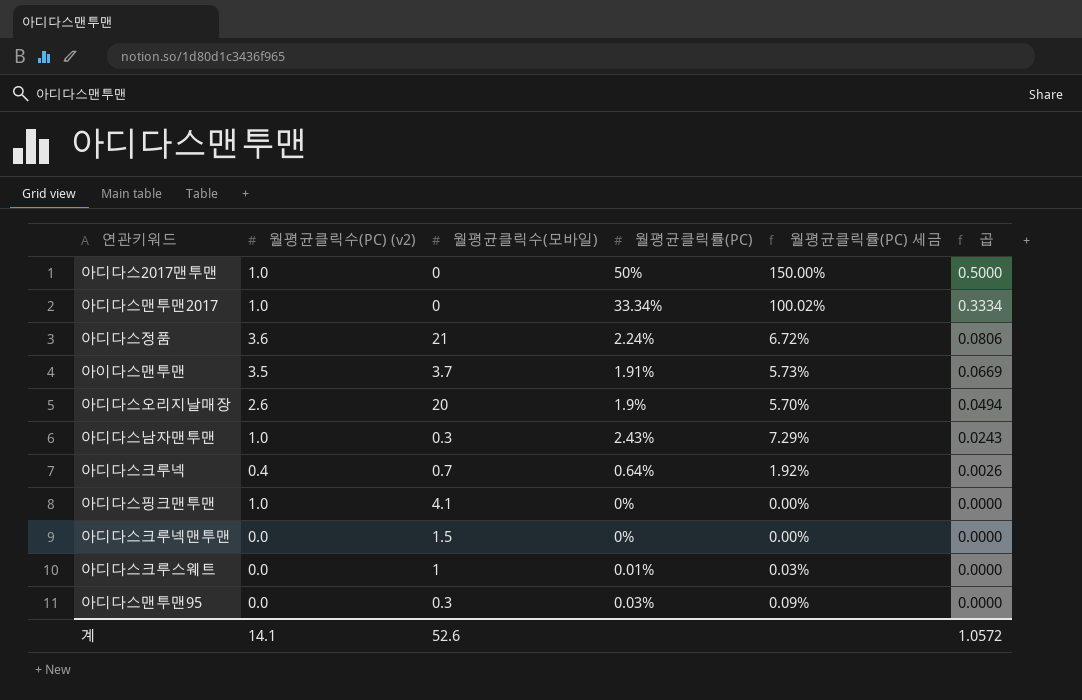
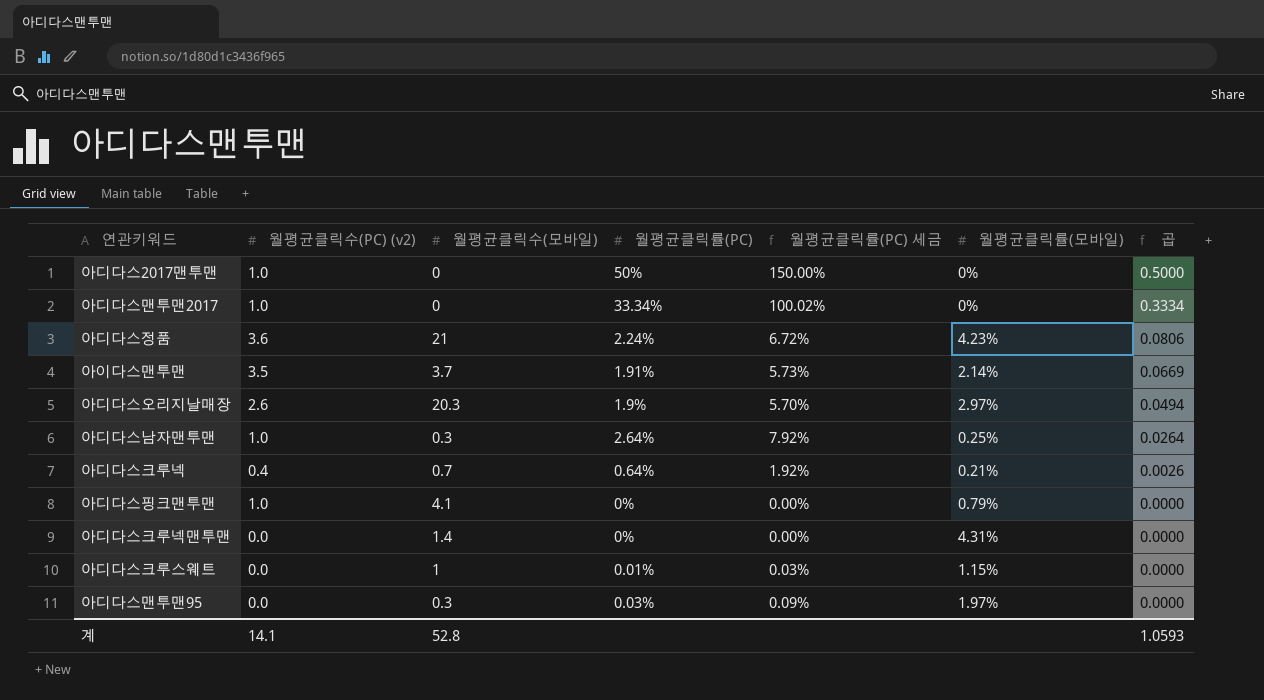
column 월평균클릭률(모바일) | position: none -> 6
아디다스오리지날매장 | 월평균클릭수(모바일): 20 -> 20.3
아디다스남자맨투맨 | 월평균클릭률(PC): 2.43% -> 2.64%
아디다스남자맨투맨 | 월평균클릭률(PC) 세금: 7.29% -> 7.92%
아디다스남자맨투맨 | 곱: 0.0243 -> 0.0264
아디다스크루넥맨투맨 | 월평균클릭수(모바일): 1.5 -> 1.4
계 | 월평균클릭수(모바일): 52.6 -> 52.8
계 | 곱: 1.0572 -> 1.0593

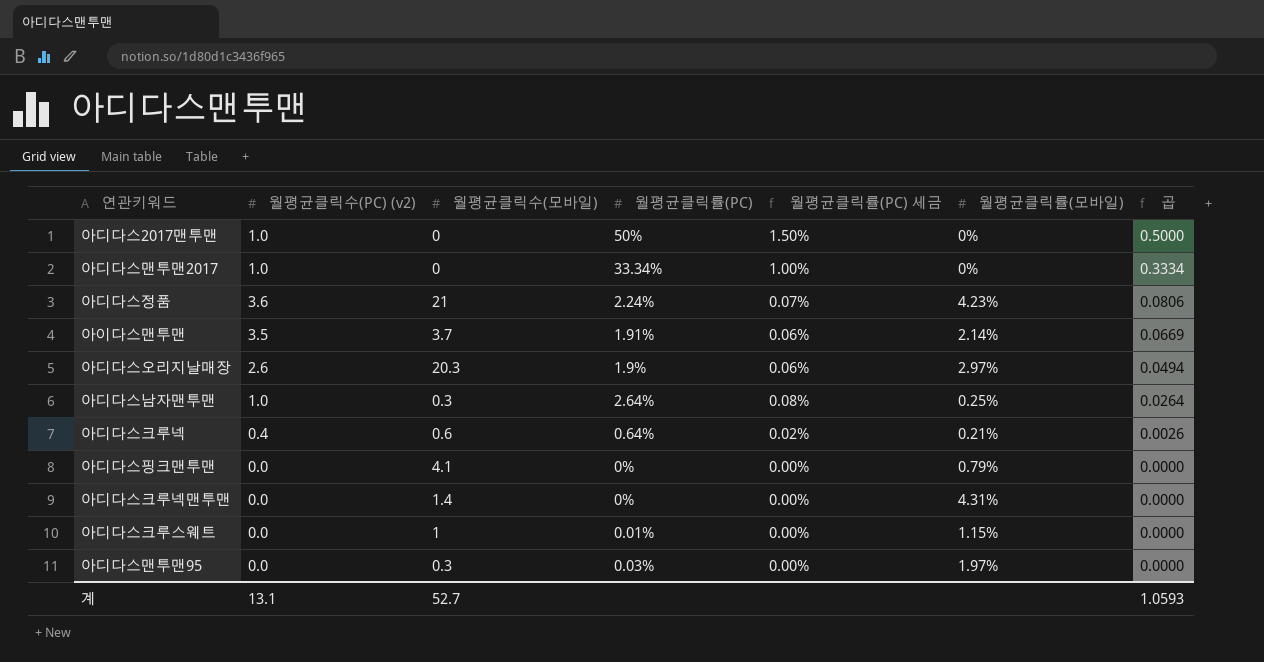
column 월평균클릭률(PC) 세금 | formula: [월평균클릭률(PC)] * 3 -> [월평균클릭률(PC)] * 0.03
아디다스크루넥 | 월평균클릭수(모바일): 0.7 -> 0.6
아디다스핑크맨투맨 | 월평균클릭수(PC) (v2): 1.0 -> 0.0
계 | 월평균클릭수(PC) (v2): 14.1 -> 13.1
계 | 월평균클릭수(모바일): 52.8 -> 52.7

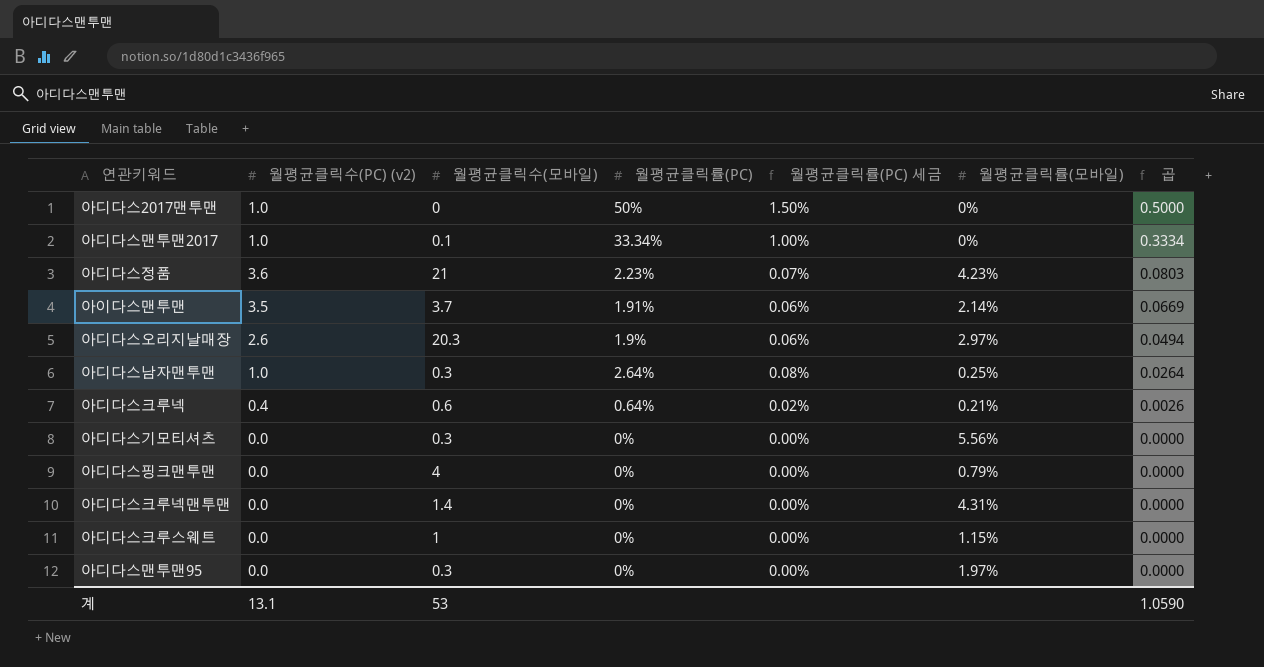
아디다스맨투맨2017 | 월평균클릭수(모바일): 0 -> 0.1
아디다스정품 | 월평균클릭률(PC): 2.24% -> 2.23%
아디다스정품 | 곱: 0.0806 -> 0.0803
row 아디다스기모티셔츠: none -> 0.0 | 0.3 | 0% | 0.00% | 5.56% | 0.0000
아디다스핑크맨투맨 | 월평균클릭수(모바일): 4.1 -> 4
아디다스크루스웨트 | 월평균클릭률(PC): 0.01% -> 0%
아디다스맨투맨95 | 월평균클릭률(PC): 0.03% -> 0%
계 | 월평균클릭수(모바일): 52.7 -> 53
계 | 곱: 1.0593 -> 1.0590

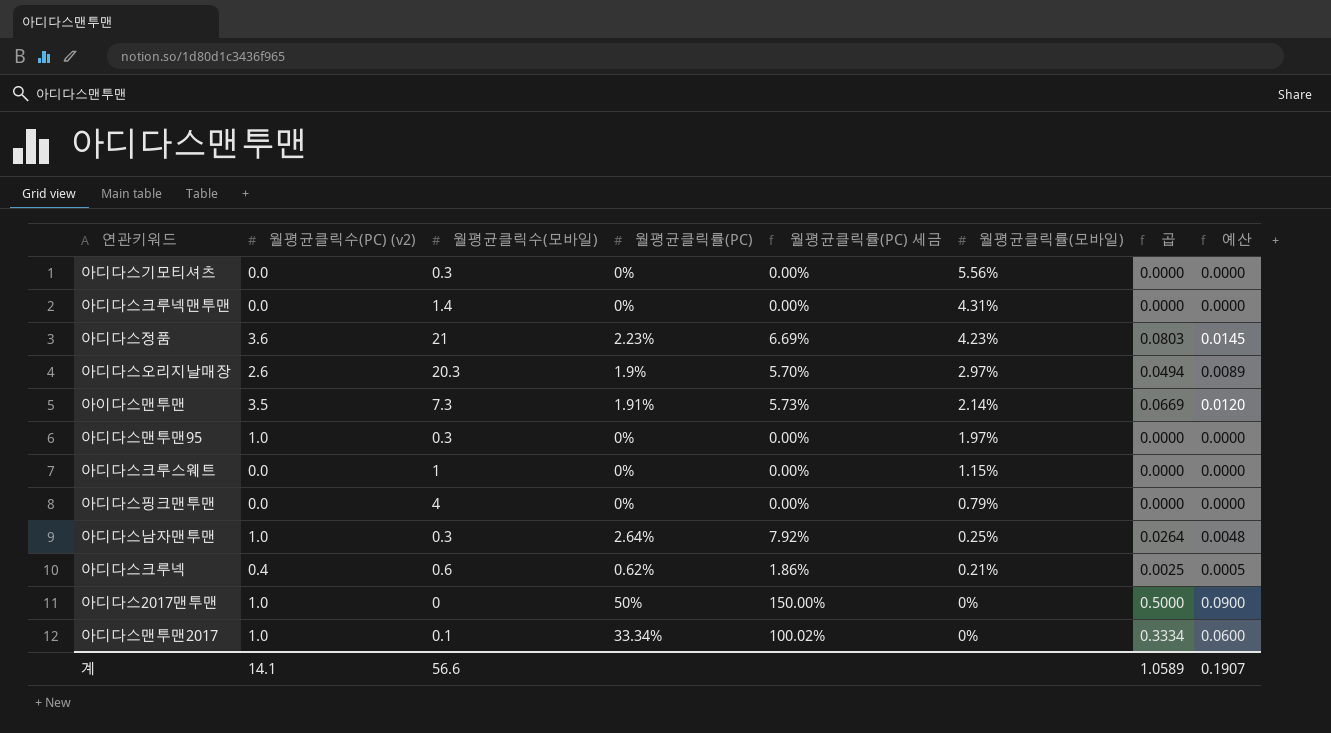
row order: 곱 descending -> 월평균클릭률(모바일) descending
column 월평균클릭률(PC) 세금 | formula: [월평균클릭률(PC)] * 0.03 -> [월평균클릭률(PC)] * 3
column 예산 | formula: none -> [곱] * 0.18
아이다스맨투맨 | 월평균클릭수(모바일): 3.7 -> 7.3
아디다스맨투맨95 | 월평균클릭수(PC) (v2): 0.0 -> 1.0
아디다스크루넥 | 월평균클릭률(PC): 0.64% -> 0.62%
아디다스크루넥 | 곱: 0.0026 -> 0.0025
계 | 월평균클릭수(PC) (v2): 13.1 -> 14.1
계 | 월평균클릭수(모바일): 53 -> 56.6
계 | 곱: 1.0590 -> 1.0589

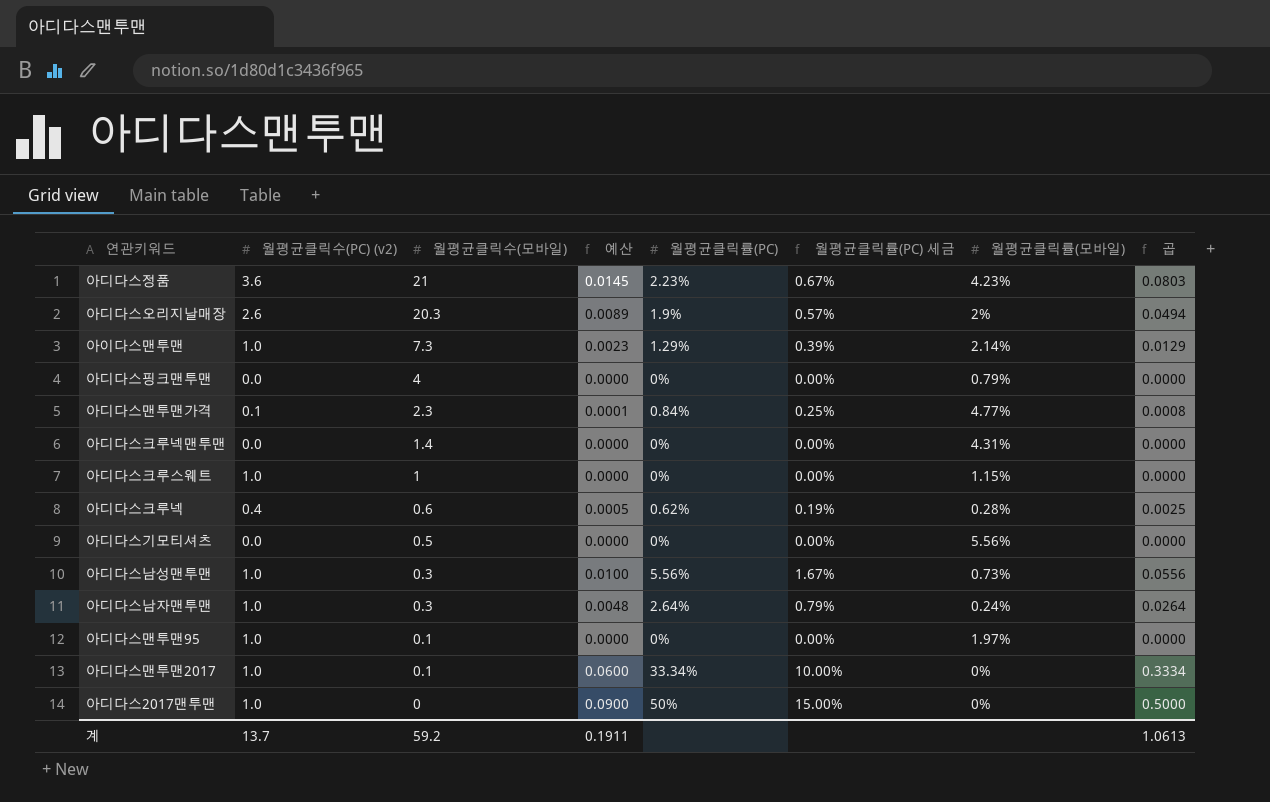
row order: 월평균클릭률(모바일) descending -> 월평균클릭수(모바일) descending
column 예산 | position: 8 -> 4
column 월평균클릭률(PC) 세금 | formula: [월평균클릭률(PC)] * 3 -> [월평균클릭률(PC)] * 0.3
아디다스오리지날매장 | 월평균클릭률(모바일): 2.97% -> 2%
아이다스맨투맨 | 월평균클릭수(PC) (v2): 3.5 -> 1.0
아이다스맨투맨 | 예산: 0.0120 -> 0.0023
아이다스맨투맨 | 월평균클릭률(PC): 1.91% -> 1.29%
아이다스맨투맨 | 곱: 0.0669 -> 0.0129
row 아디다스맨투맨가격: none -> 0.1 | 2.3 | 0.0001 | 0.84% | 0.25% | 4.77% | 0.0008
아디다스크루스웨트 | 월평균클릭수(PC) (v2): 0.0 -> 1.0
아디다스크루넥 | 월평균클릭률(모바일): 0.21% -> 0.28%
아디다스기모티셔츠 | 월평균클릭수(모바일): 0.3 -> 0.5
row 아디다스남성맨투맨: none -> 1.0 | 0.3 | 0.0100 | 5.56% | 1.67% | 0.73% | 0.0556
아디다스남자맨투맨 | 월평균클릭률(모바일): 0.25% -> 0.24%
아디다스맨투맨95 | 월평균클릭수(모바일): 0.3 -> 0.1
계 | 월평균클릭수(PC) (v2): 14.1 -> 13.7
계 | 월평균클릭수(모바일): 56.6 -> 59.2
계 | 예산: 0.1907 -> 0.1911
계 | 곱: 1.0589 -> 1.0613

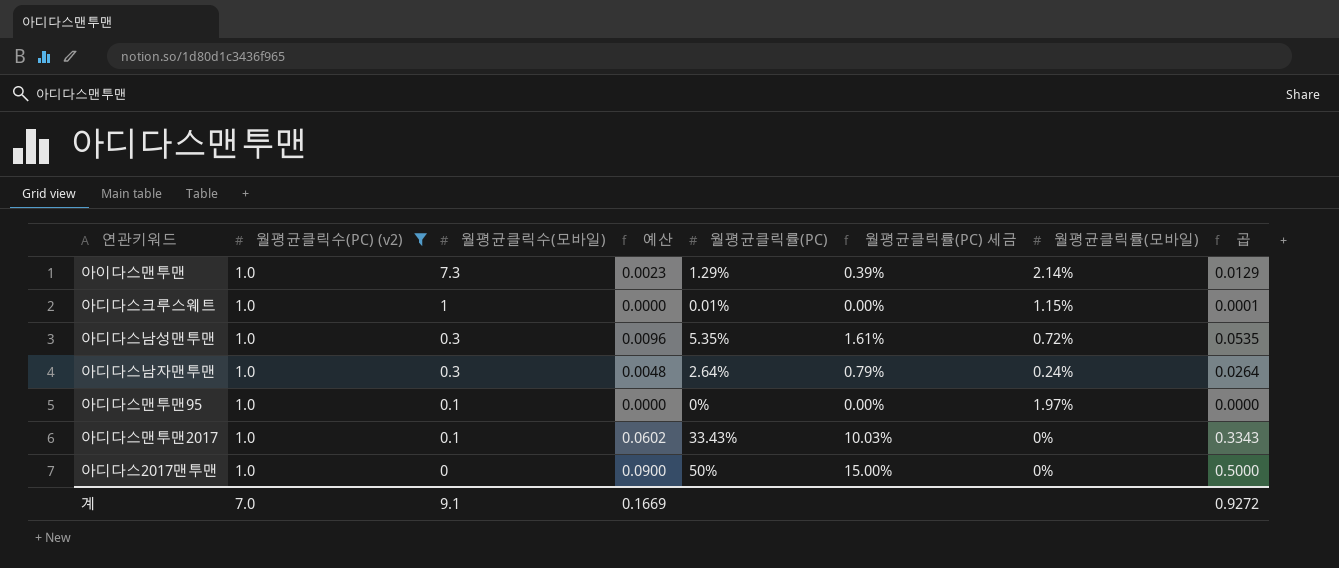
filter: none -> 월평균클릭수(PC) (v2) = 1.0
아디다스크루스웨트 | 월평균클릭률(PC): 0% -> 0.01%
아디다스크루스웨트 | 곱: 0.0000 -> 0.0001
아디다스남성맨투맨 | 예산: 0.0100 -> 0.0096
아디다스남성맨투맨 | 월평균클릭률(PC): 5.56% -> 5.35%
아디다스남성맨투맨 | 월평균클릭률(PC) 세금: 1.67% -> 1.61%
아디다스남성맨투맨 | 월평균클릭률(모바일): 0.73% -> 0.72%
아디다스남성맨투맨 | 곱: 0.0556 -> 0.0535
아디다스맨투맨2017 | 예산: 0.0600 -> 0.0602
아디다스맨투맨2017 | 월평균클릭률(PC): 33.34% -> 33.43%
아디다스맨투맨2017 | 월평균클릭률(PC) 세금: 10.00% -> 10.03%
아디다스맨투맨2017 | 곱: 0.3334 -> 0.3343
계 | 월평균클릭수(PC) (v2): 13.7 -> 7.0
계 | 월평균클릭수(모바일): 59.2 -> 9.1
계 | 예산: 0.1911 -> 0.1669
계 | 곱: 1.0613 -> 0.9272

